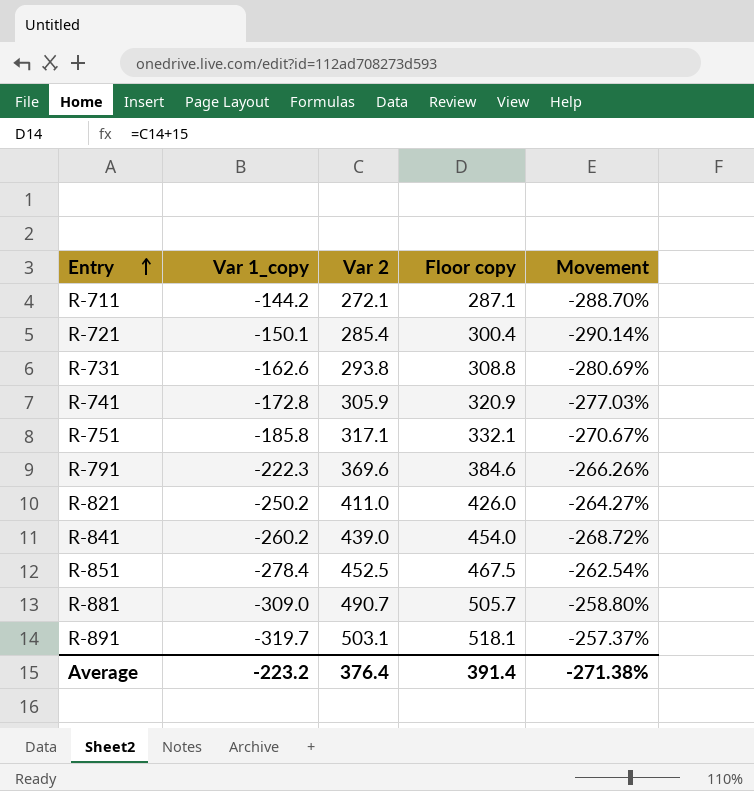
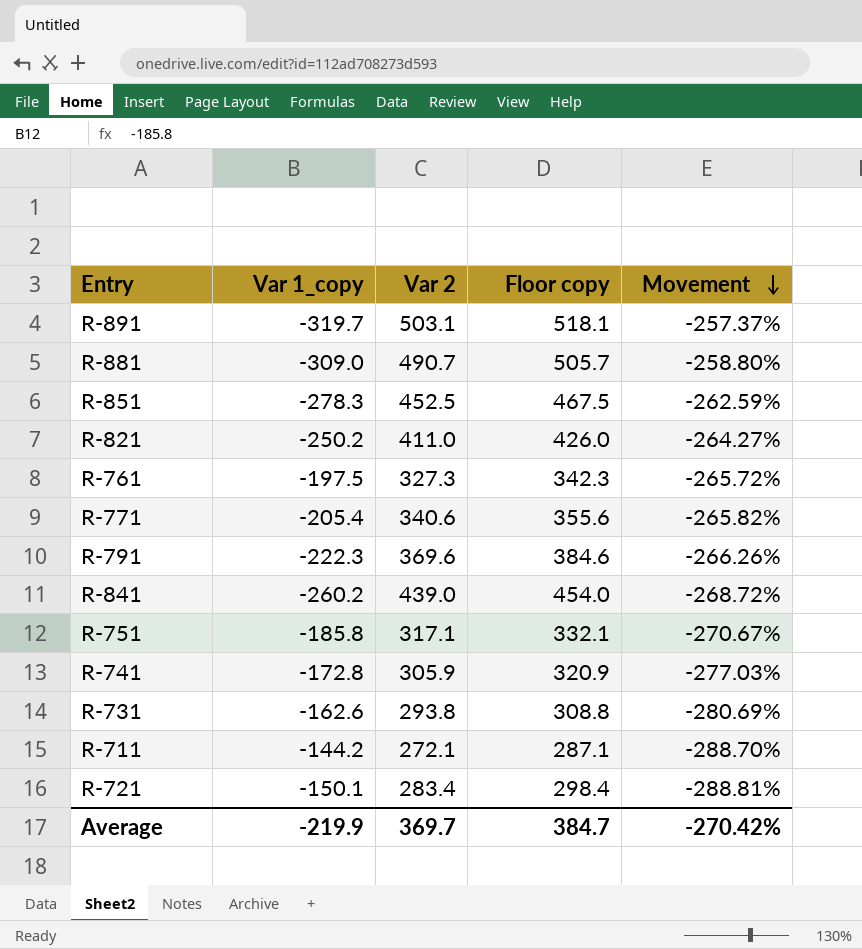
row order: Entry ascending -> Movement descending
R-851 | Var 1_copy: -278.4 -> -278.3
R-851 | Movement: -262.54% -> -262.59%
row R-761: none -> -197.5 | 327.3 | 342.3 | -265.72%
row R-771: none -> -205.4 | 340.6 | 355.6 | -265.82%
R-721 | Var 2: 285.4 -> 283.4
R-721 | Floor copy: 300.4 -> 298.4
R-721 | Movement: -290.14% -> -288.81%
Average | Var 1_copy: -223.2 -> -219.9
Average | Var 2: 376.4 -> 369.7
Average | Floor copy: 391.4 -> 384.7
Average | Movement: -271.38% -> -270.42%

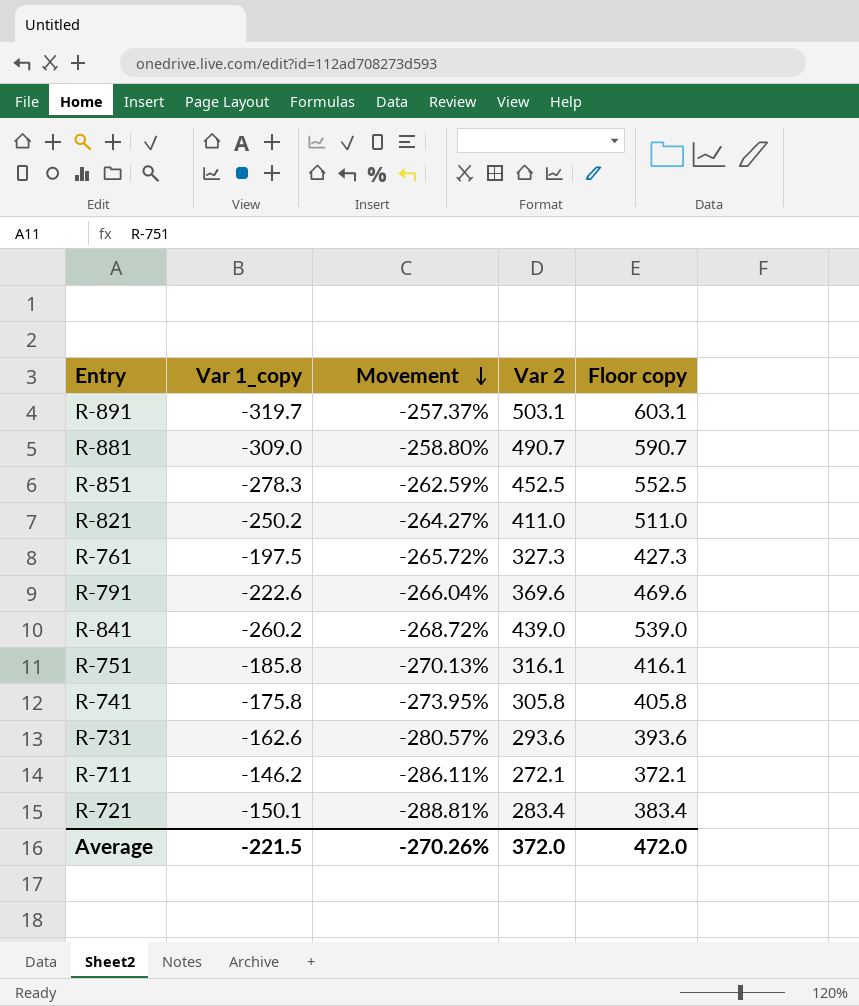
column Movement | position: 5 -> 3
column Floor copy | formula: [Var 2] + 15 -> [Var 2] + 100
row R-771: -205.4 | 340.6 | 355.6 | -265.82% -> none
R-791 | Var 1_copy: -222.3 -> -222.6
R-791 | Movement: -266.26% -> -266.04%
R-751 | Movement: -270.67% -> -270.13%
R-751 | Var 2: 317.1 -> 316.1
R-741 | Var 1_copy: -172.8 -> -175.8
R-741 | Movement: -277.03% -> -273.95%
R-741 | Var 2: 305.9 -> 305.8
R-731 | Movement: -280.69% -> -280.57%
R-731 | Var 2: 293.8 -> 293.6
R-711 | Var 1_copy: -144.2 -> -146.2
R-711 | Movement: -288.70% -> -286.11%
Average | Var 1_copy: -219.9 -> -221.5
Average | Movement: -270.42% -> -270.26%
Average | Var 2: 369.7 -> 372.0
Average | Floor copy: 384.7 -> 472.0

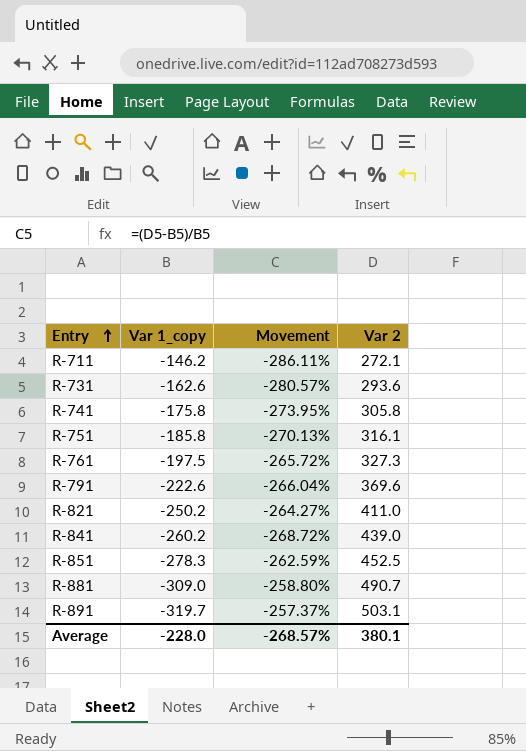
row order: Movement descending -> Entry ascending
column Floor copy | formula: [Var 2] + 100 -> none
row R-721: -150.1 | -288.81% | 283.4 | 383.4 -> none
Average | Var 1_copy: -221.5 -> -228.0
Average | Movement: -270.26% -> -268.57%
Average | Var 2: 372.0 -> 380.1

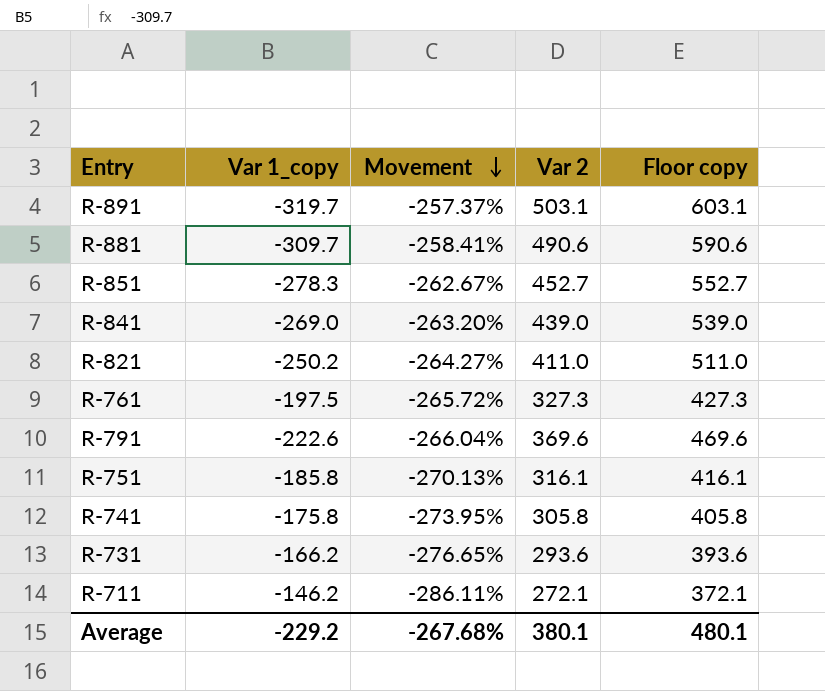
row order: Entry ascending -> Movement descending
column Floor copy | formula: none -> [Var 2] + 100
R-881 | Var 1_copy: -309.0 -> -309.7
R-881 | Movement: -258.80% -> -258.41%
R-881 | Var 2: 490.7 -> 490.6
R-851 | Movement: -262.59% -> -262.67%
R-851 | Var 2: 452.5 -> 452.7
R-841 | Var 1_copy: -260.2 -> -269.0
R-841 | Movement: -268.72% -> -263.20%
R-731 | Var 1_copy: -162.6 -> -166.2
R-731 | Movement: -280.57% -> -276.65%
Average | Var 1_copy: -228.0 -> -229.2
Average | Movement: -268.57% -> -267.68%

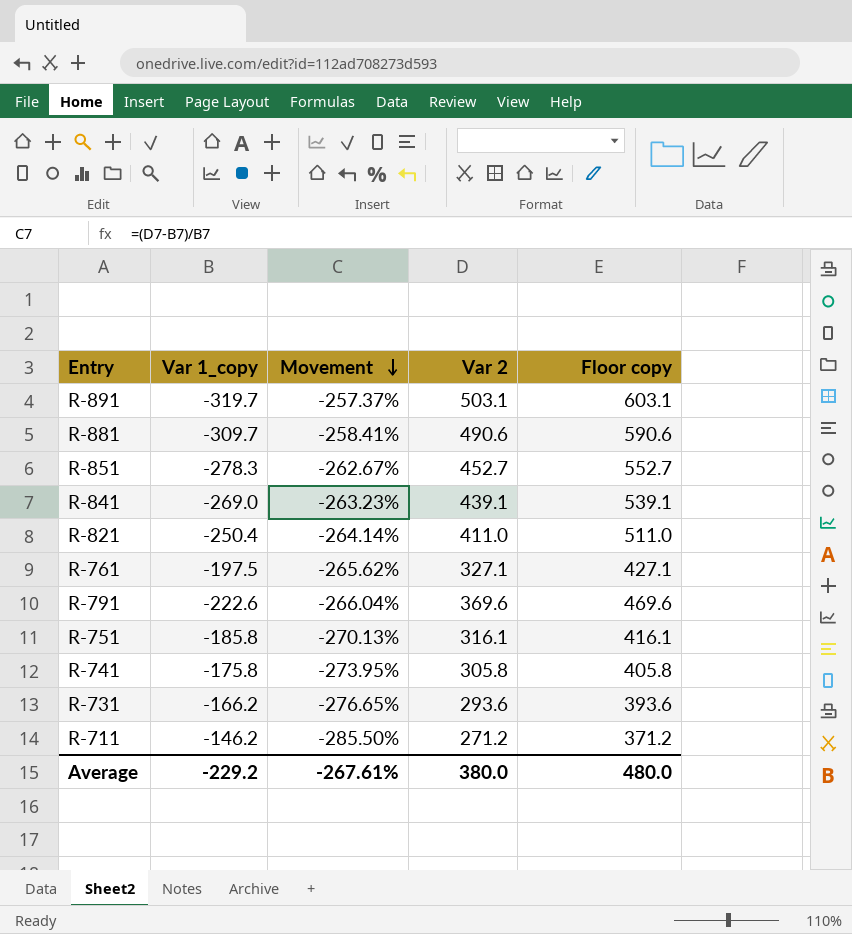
R-841 | Movement: -263.20% -> -263.23%
R-841 | Var 2: 439.0 -> 439.1
R-841 | Floor copy: 539.0 -> 539.1
R-821 | Var 1_copy: -250.2 -> -250.4
R-821 | Movement: -264.27% -> -264.14%
R-761 | Movement: -265.72% -> -265.62%
R-761 | Var 2: 327.3 -> 327.1
R-761 | Floor copy: 427.3 -> 427.1
R-711 | Movement: -286.11% -> -285.50%
R-711 | Var 2: 272.1 -> 271.2
R-711 | Floor copy: 372.1 -> 371.2
Average | Movement: -267.68% -> -267.61%
Average | Var 2: 380.1 -> 380.0
Average | Floor copy: 480.1 -> 480.0

